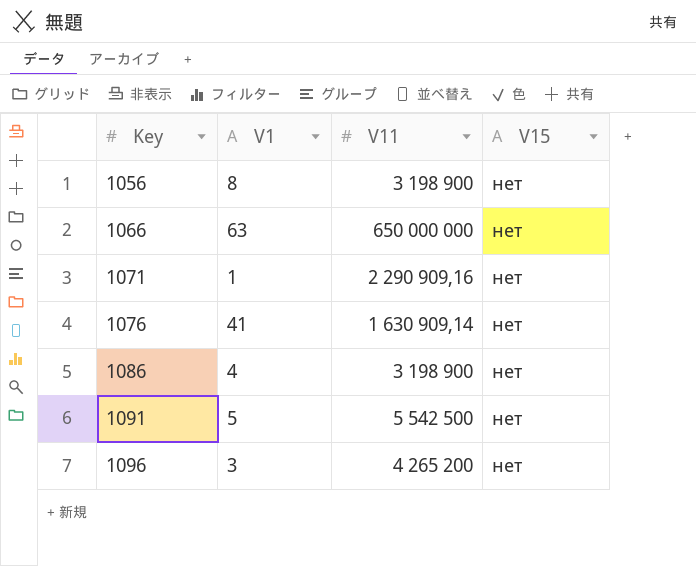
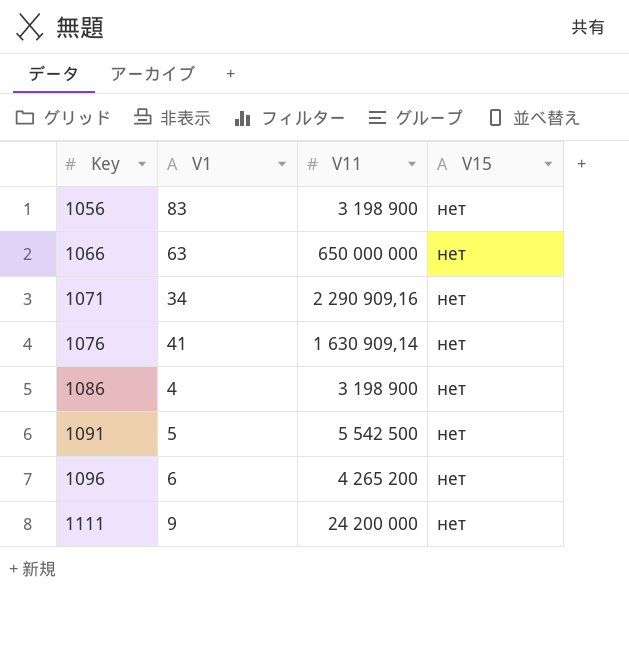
1056 | V1: 8 -> 83
1071 | V1: 1 -> 34
1096 | V1: 3 -> 6
row 1111: none -> 9 | 24 200 000 | нет

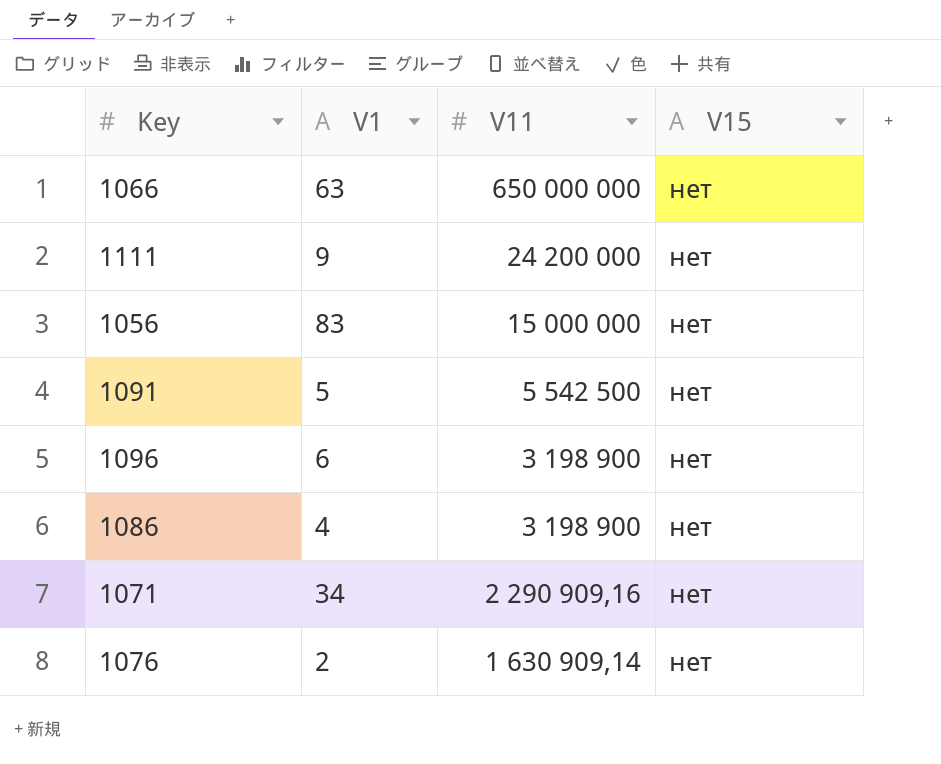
row order: Key ascending -> V11 descending
1056 | V11: 3 198 900 -> 15 000 000
1096 | V11: 4 265 200 -> 3 198 900
1076 | V1: 41 -> 2

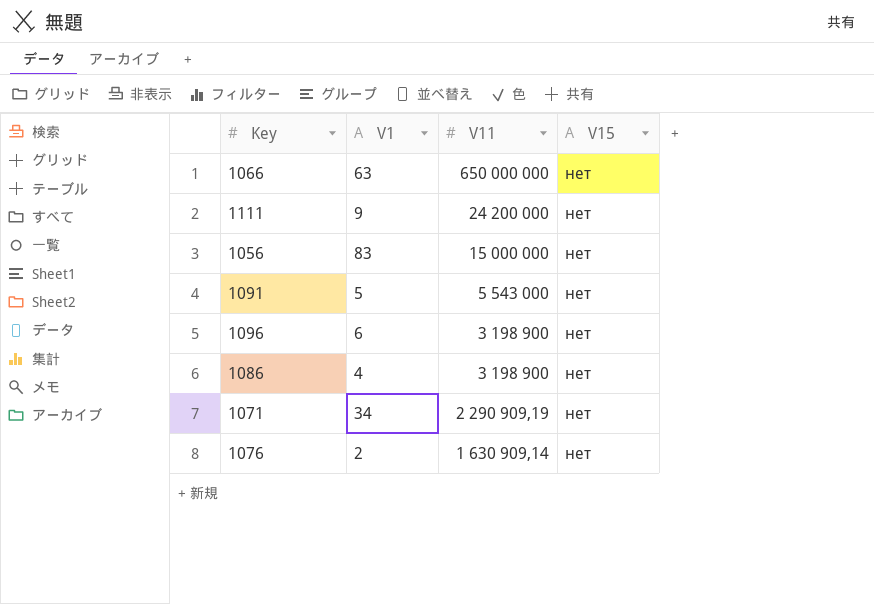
1091 | V11: 5 542 500 -> 5 543 000
1071 | V11: 2 290 909,16 -> 2 290 909,19

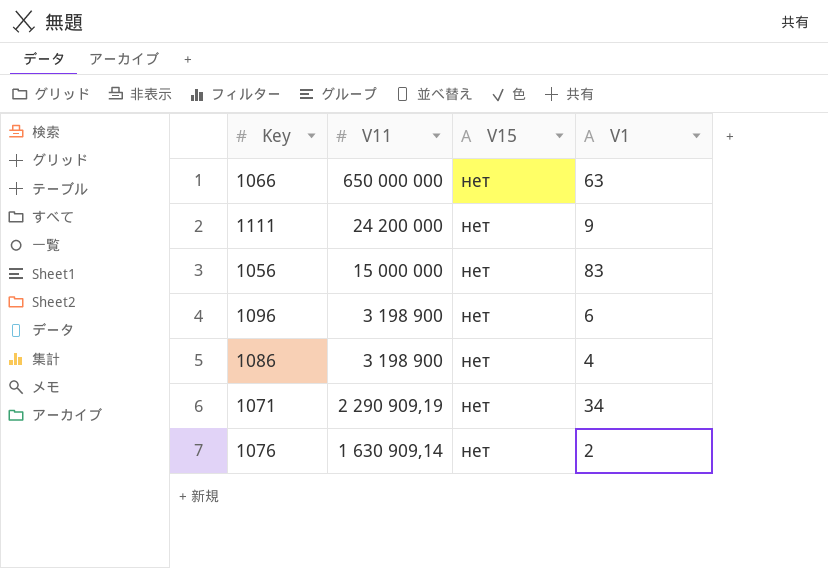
column V1 | position: 2 -> 4
row 1091: 5 | 5 543 000 | нет -> none

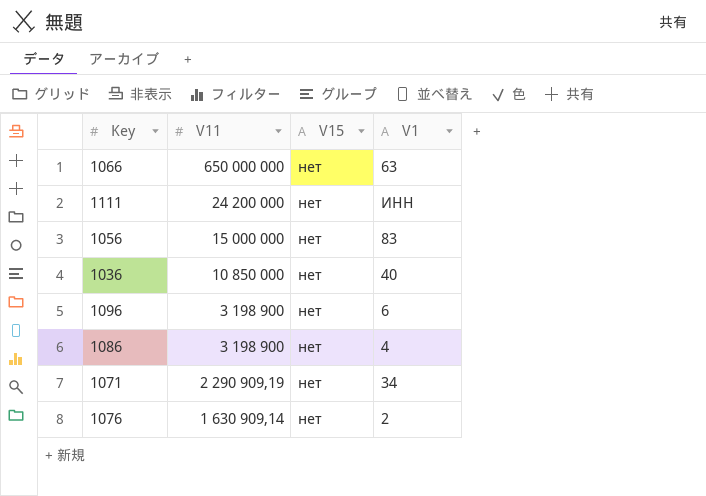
1111 | V1: 9 -> ИНН
row 1036: none -> 10 850 000 | нет | 40

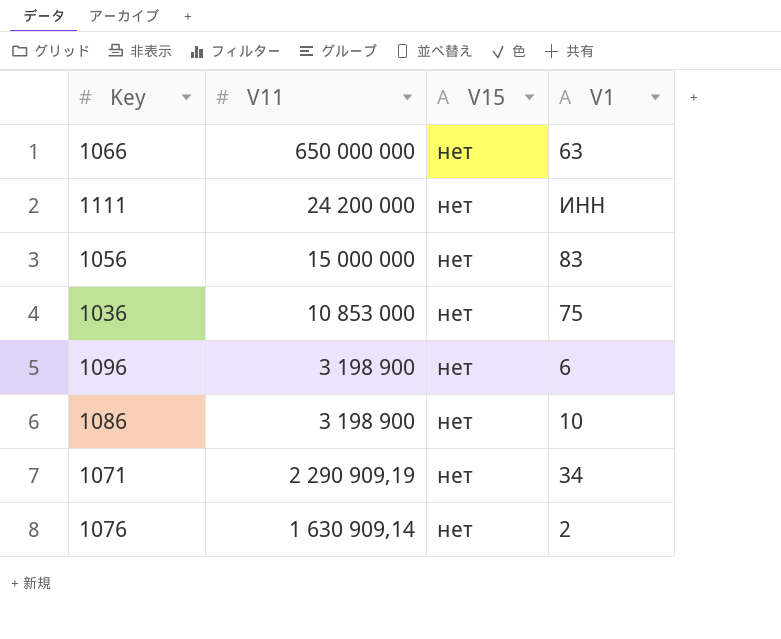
1036 | V11: 10 850 000 -> 10 853 000
1036 | V1: 40 -> 75
1086 | V1: 4 -> 10

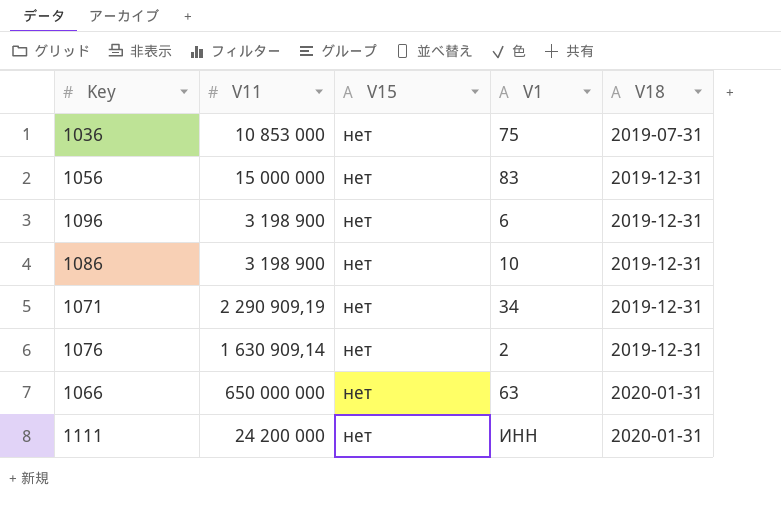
row order: V11 descending -> V18 ascending
column V18 | position: none -> 5

